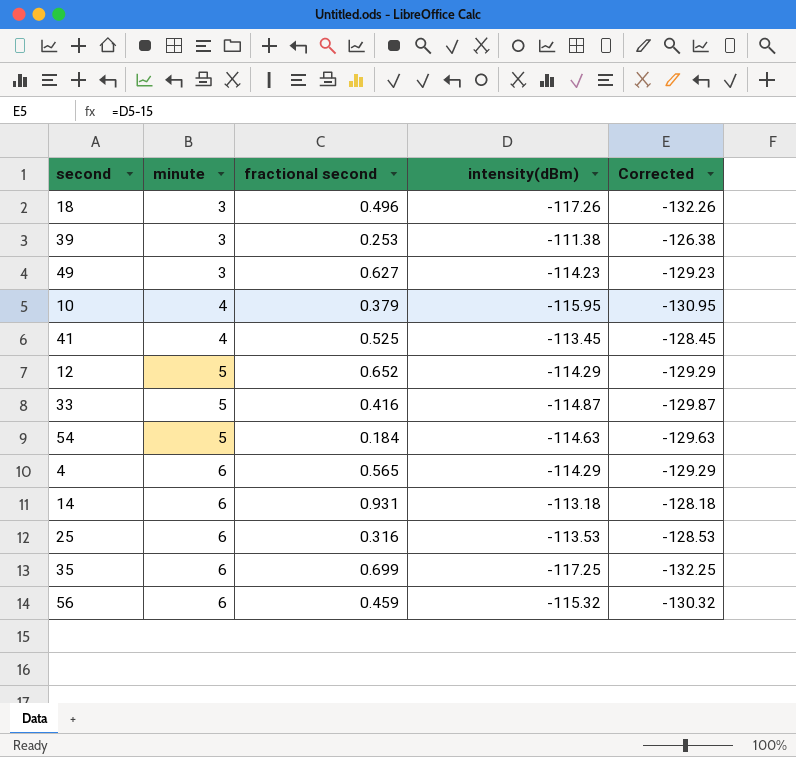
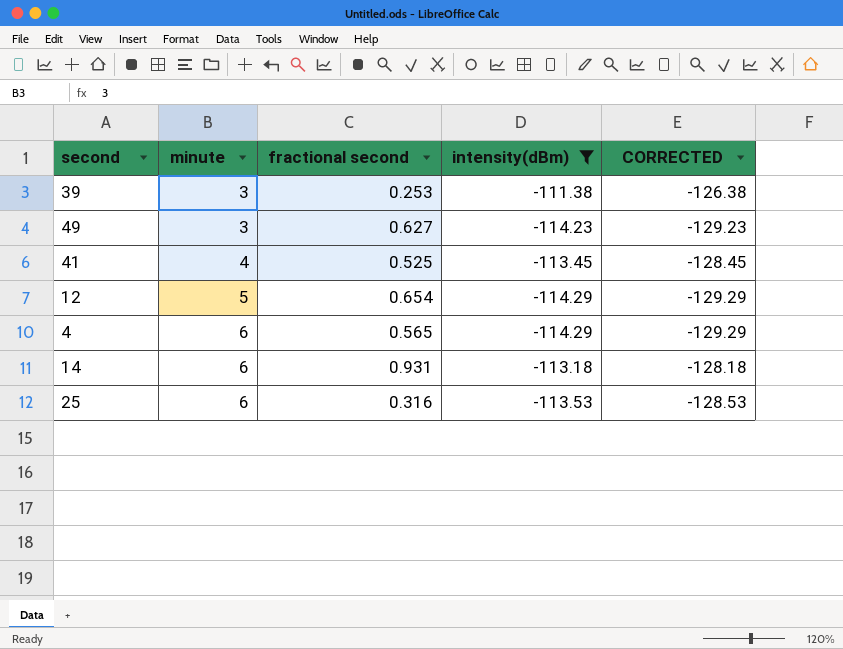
filter: none -> intensity(dBm) >= -114.29
column name: Corrected -> CORRECTED
12 | fractional second: 0.652 -> 0.654

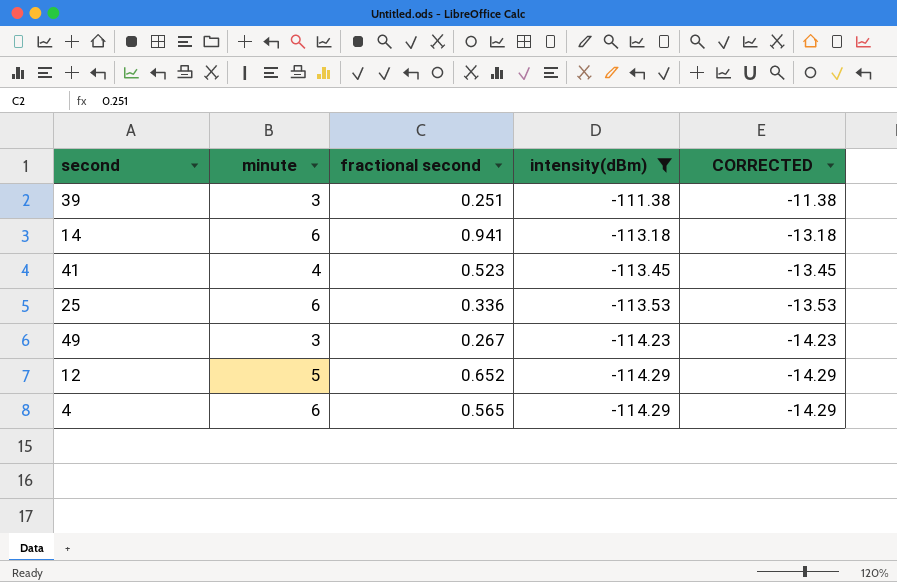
row order: minute ascending -> intensity(dBm) descending
column CORRECTED | formula: [intensity(dBm)] - 15 -> [intensity(dBm)] + 100
39 | fractional second: 0.253 -> 0.251
14 | fractional second: 0.931 -> 0.941
41 | fractional second: 0.525 -> 0.523
25 | fractional second: 0.316 -> 0.336
49 | fractional second: 0.627 -> 0.267
12 | fractional second: 0.654 -> 0.652

